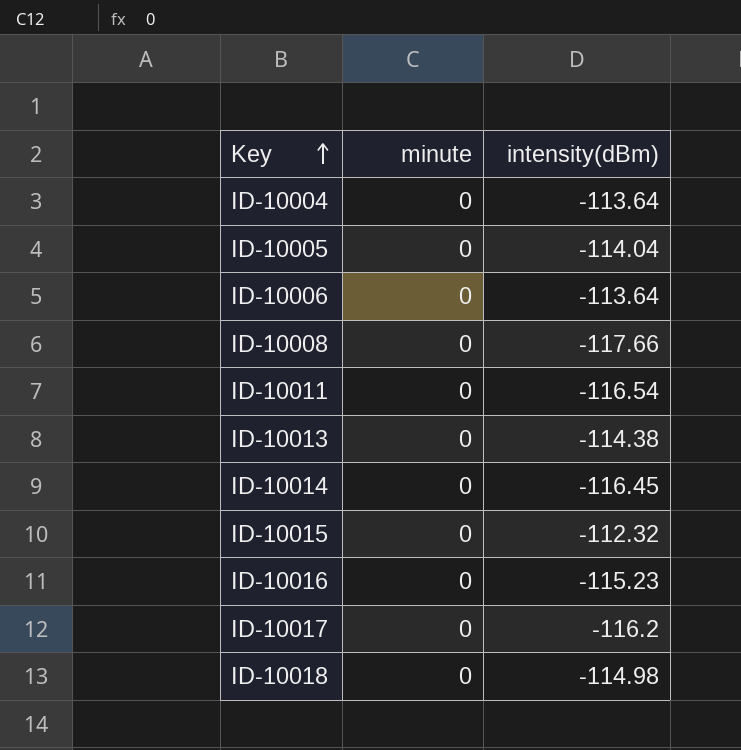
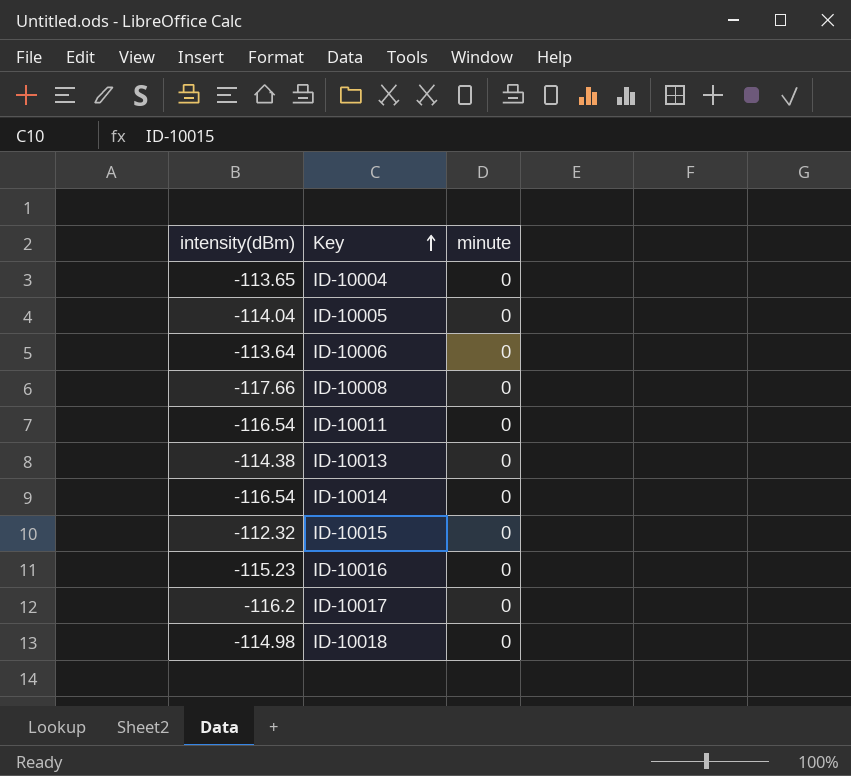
column intensity(dBm) | position: 3 -> 1
ID-10004 | intensity(dBm): -113.64 -> -113.65
ID-10014 | intensity(dBm): -116.45 -> -116.54

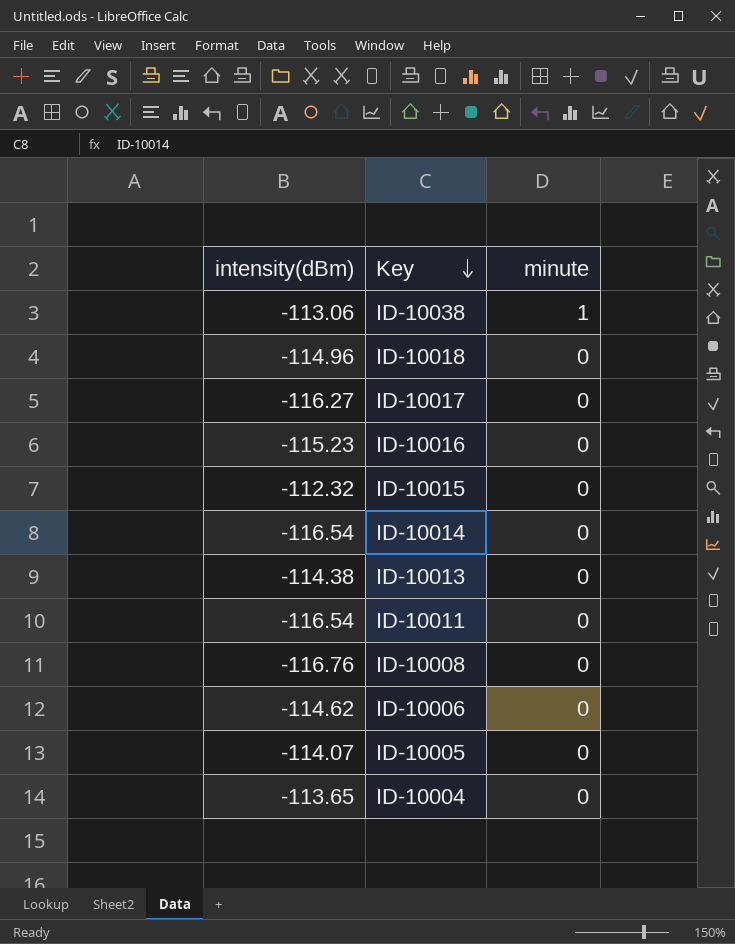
row order: Key ascending -> Key descending
row ID-10038: none -> -113.06 | 1
ID-10018 | intensity(dBm): -114.98 -> -114.96
ID-10017 | intensity(dBm): -116.2 -> -116.27
ID-10008 | intensity(dBm): -117.66 -> -116.76
ID-10006 | intensity(dBm): -113.64 -> -114.62
ID-10005 | intensity(dBm): -114.04 -> -114.07

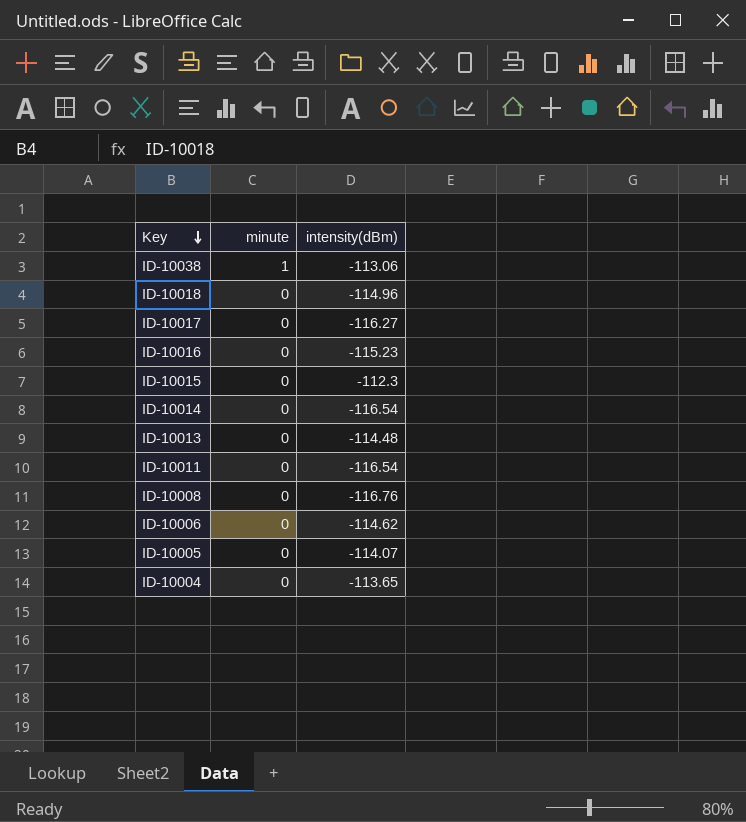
column intensity(dBm) | position: 1 -> 3
ID-10015 | intensity(dBm): -112.32 -> -112.3
ID-10013 | intensity(dBm): -114.38 -> -114.48

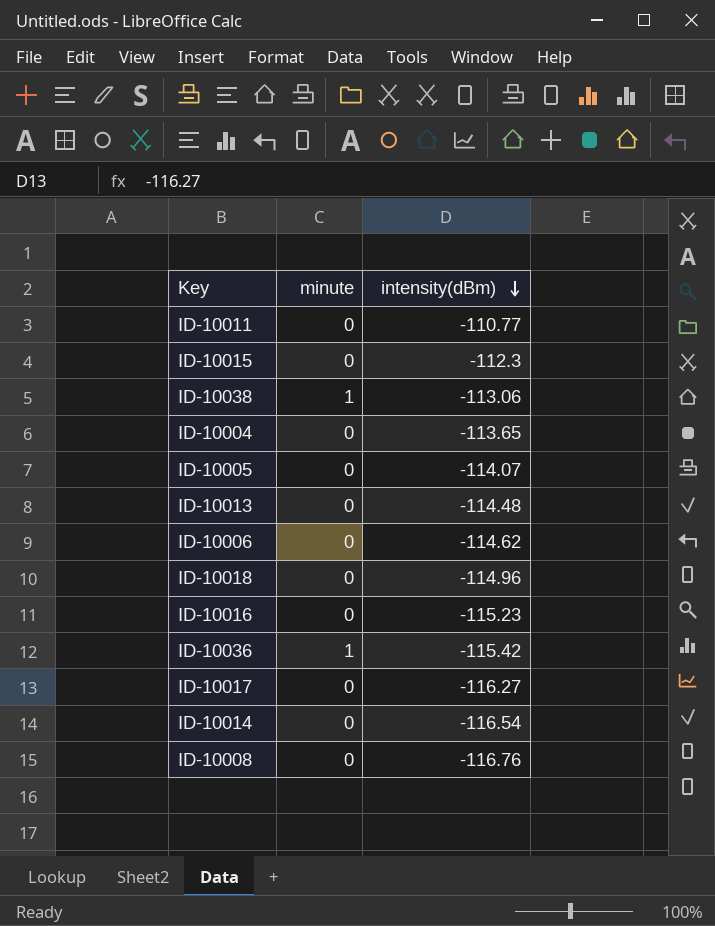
row order: Key descending -> intensity(dBm) descending
ID-10011 | intensity(dBm): -116.54 -> -110.77
row ID-10036: none -> 1 | -115.42

